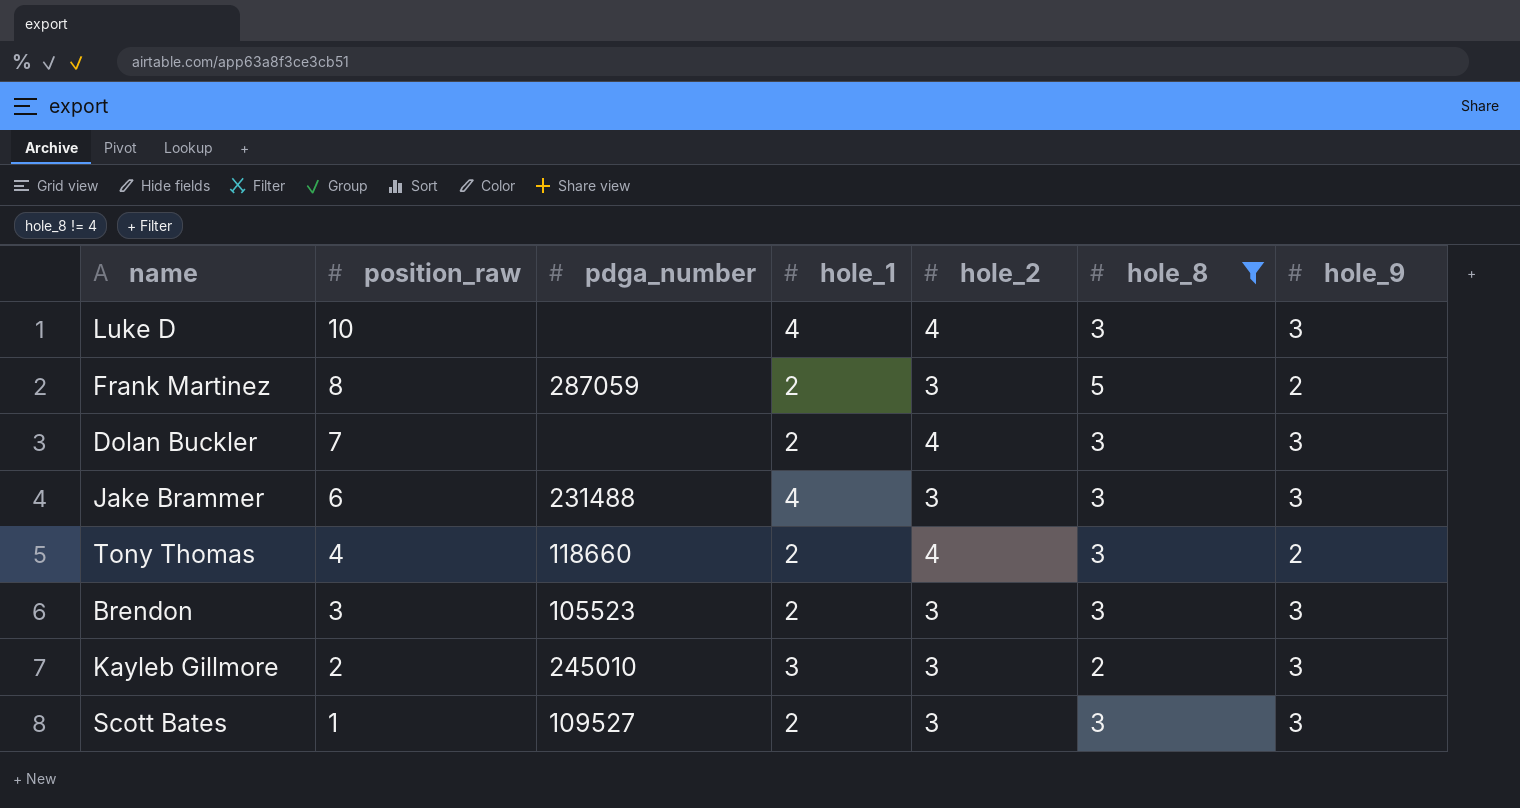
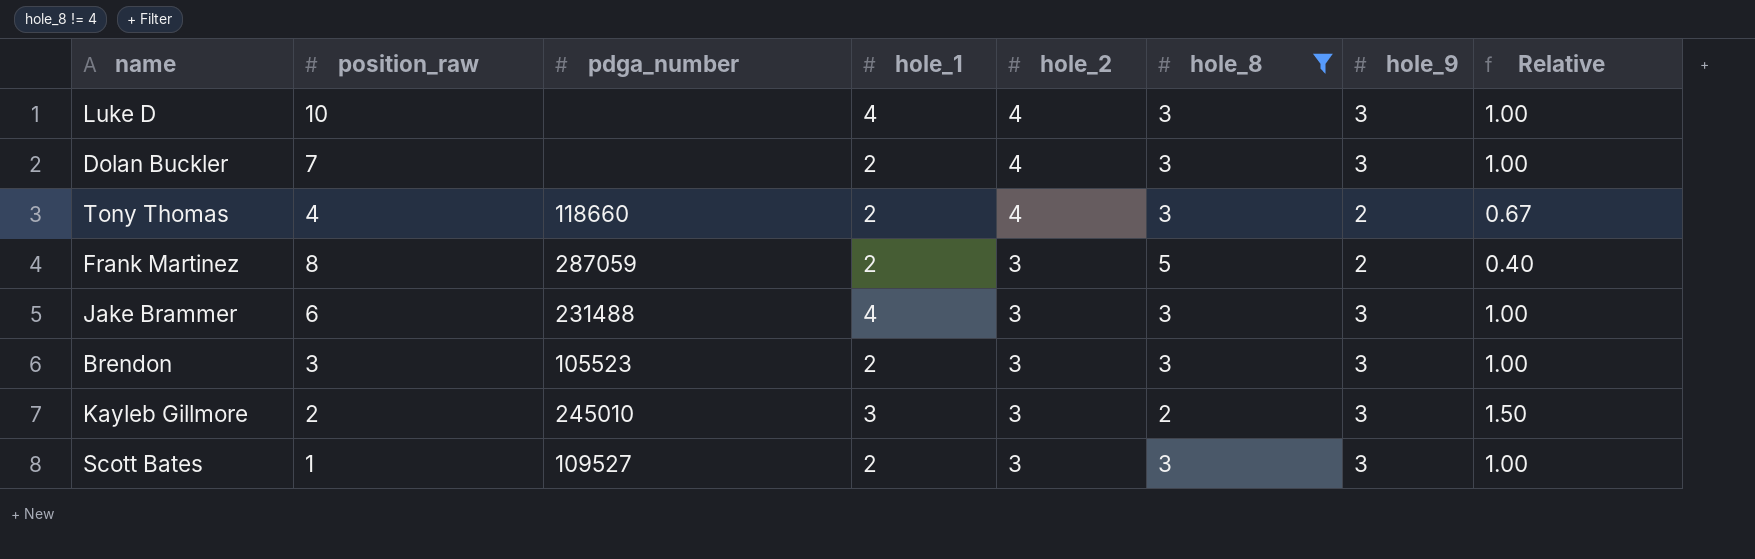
row order: position_raw descending -> hole_2 descending
column Relative | formula: none -> [hole_9] / [hole_8]

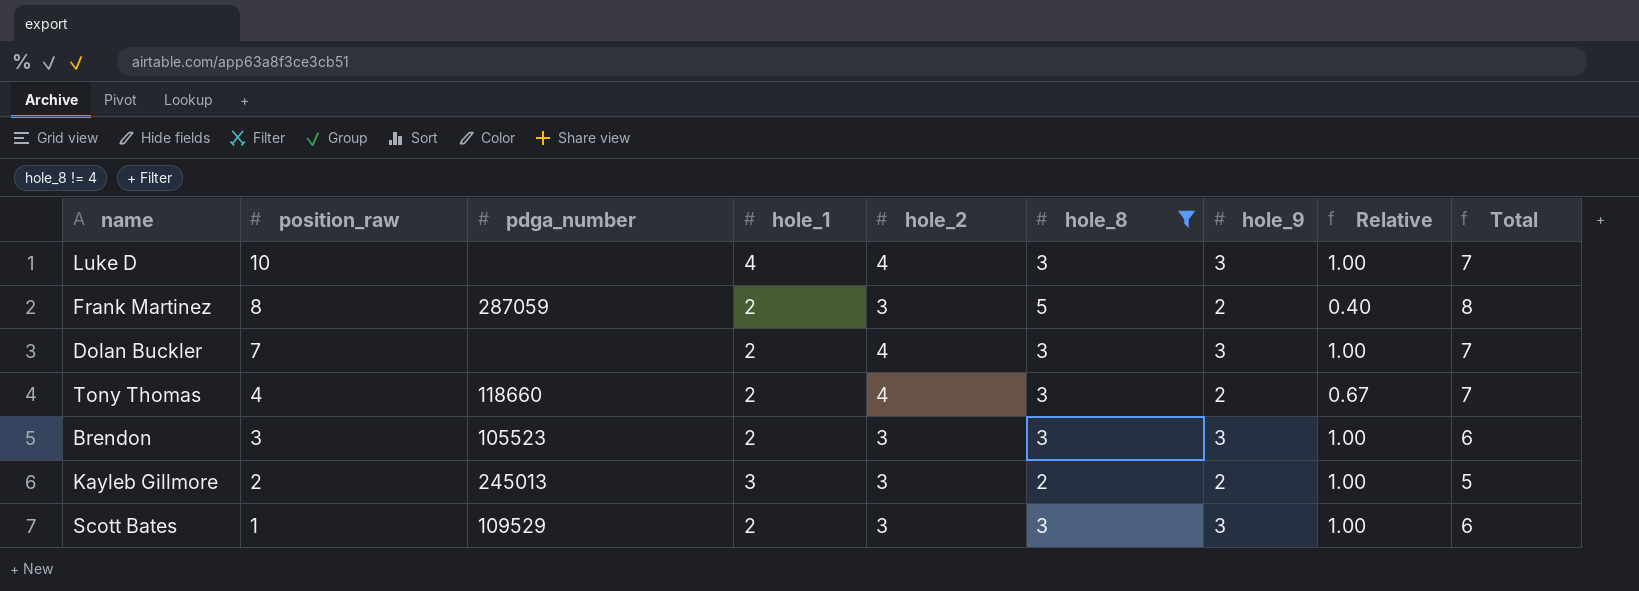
row order: hole_2 descending -> position_raw descending
column Total | formula: none -> [hole_2] + [hole_8]
row Jake Brammer: 6 | 231488 | 4 | 3 | 3 | 3 | 1.00 -> none
Kayleb Gillmore | pdga_number: 245010 -> 245013
Kayleb Gillmore | hole_9: 3 -> 2
Kayleb Gillmore | Relative: 1.50 -> 1.00
Scott Bates | pdga_number: 109527 -> 109529

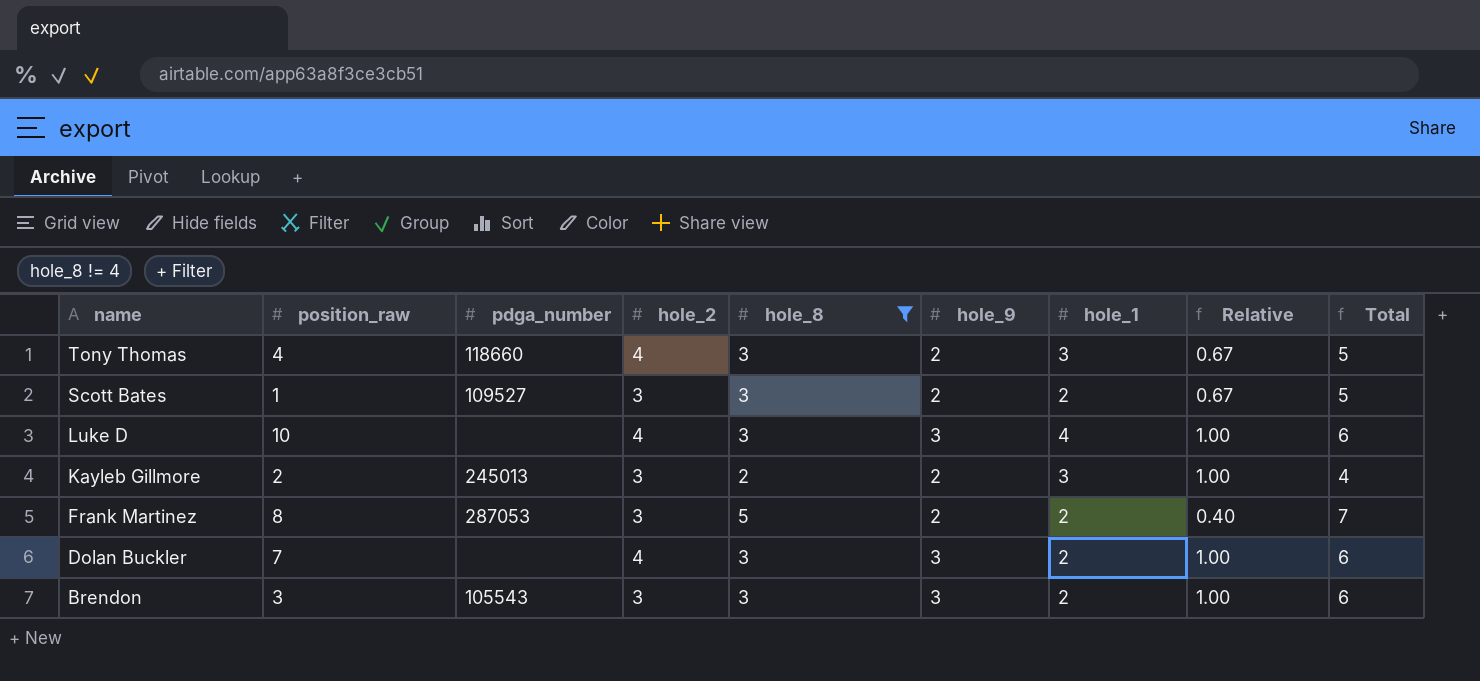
row order: position_raw descending -> name descending
column hole_1 | position: 4 -> 7
column Total | formula: [hole_2] + [hole_8] -> [hole_8] + [hole_9]
Tony Thomas | hole_1: 2 -> 3
Scott Bates | pdga_number: 109529 -> 109527
Scott Bates | hole_9: 3 -> 2
Scott Bates | Relative: 1.00 -> 0.67
Frank Martinez | pdga_number: 287059 -> 287053
Brendon | pdga_number: 105523 -> 105543

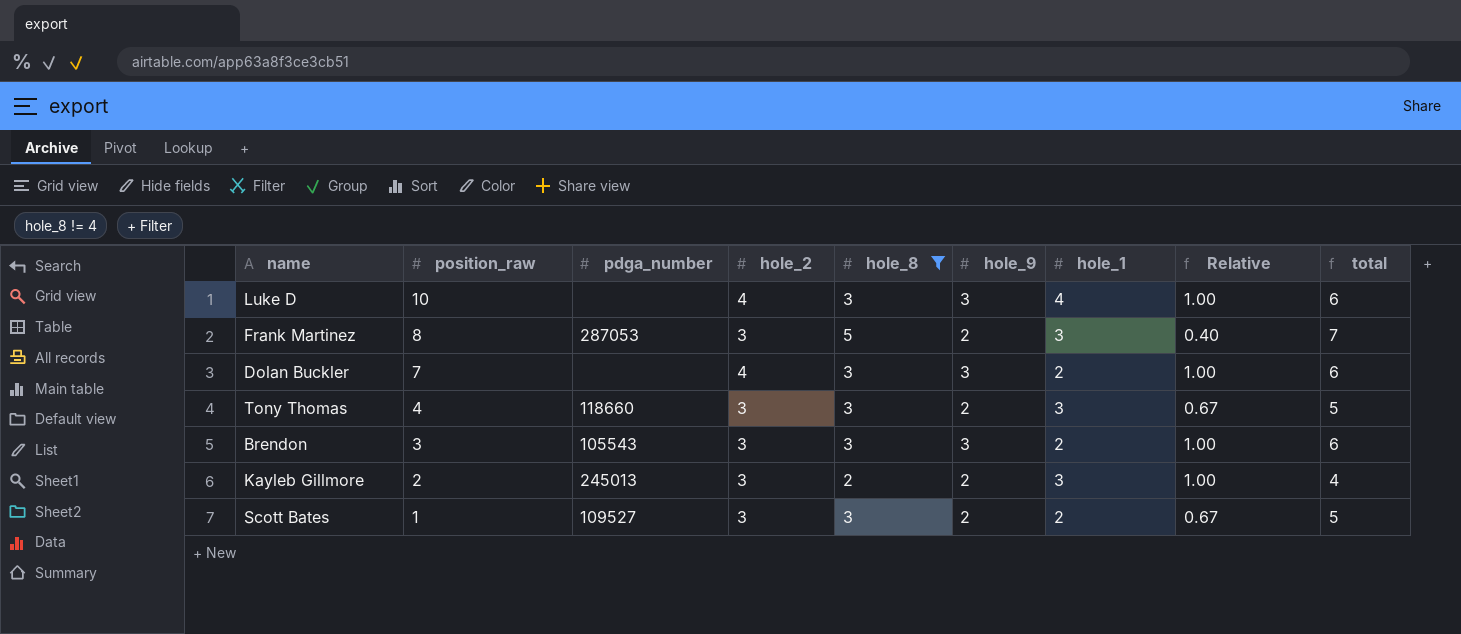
row order: name descending -> position_raw descending
column name: Total -> total
Frank Martinez | hole_1: 2 -> 3
Tony Thomas | hole_2: 4 -> 3

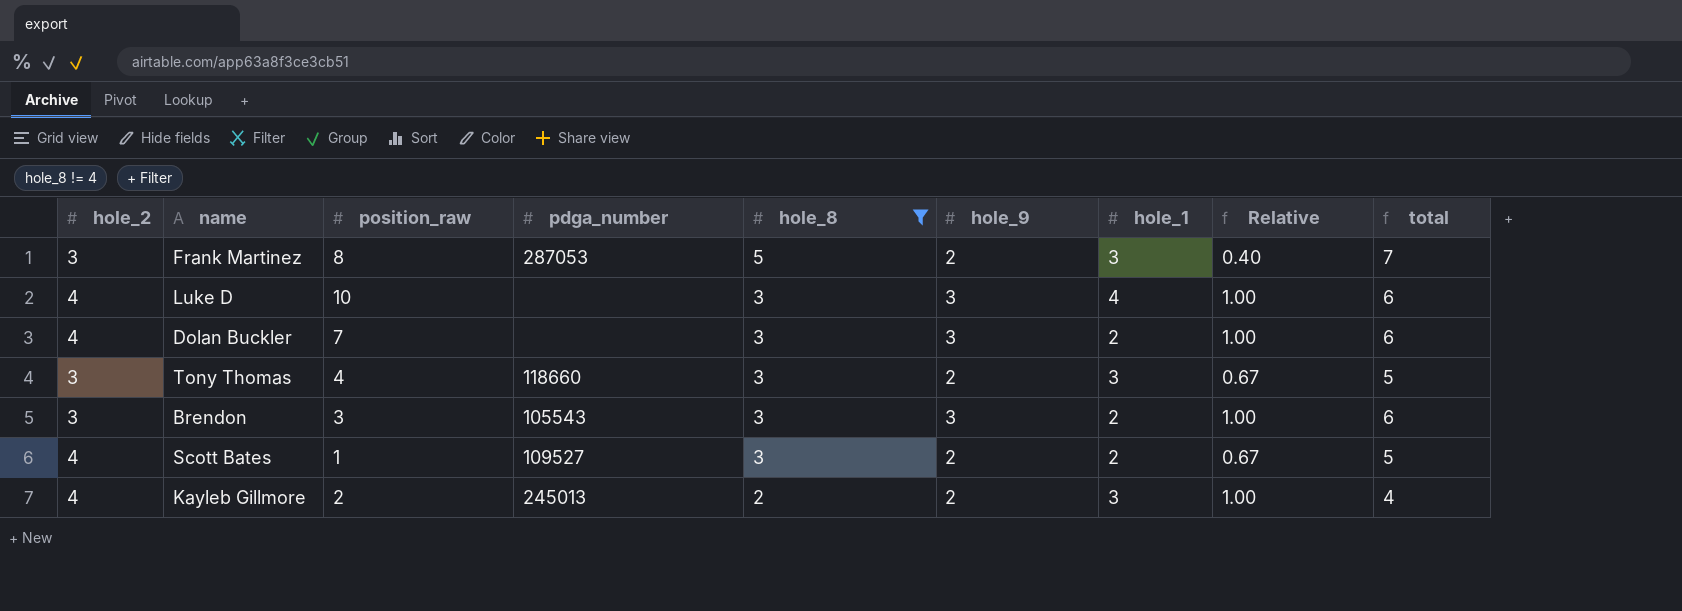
row order: position_raw descending -> hole_8 descending
column hole_2 | position: 4 -> 1
Scott Bates | hole_2: 3 -> 4
Kayleb Gillmore | hole_2: 3 -> 4

